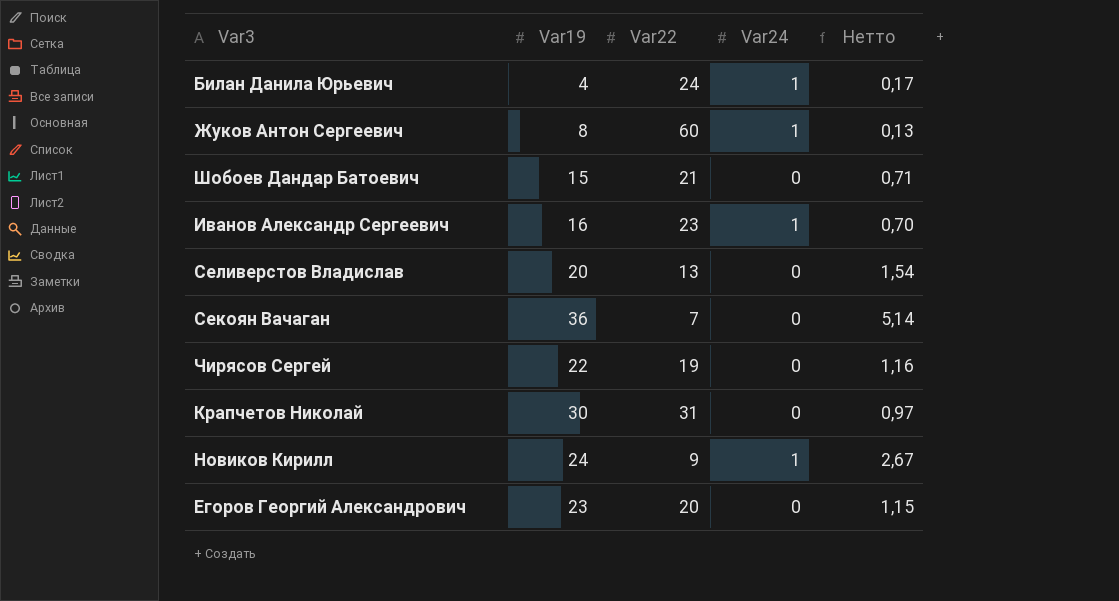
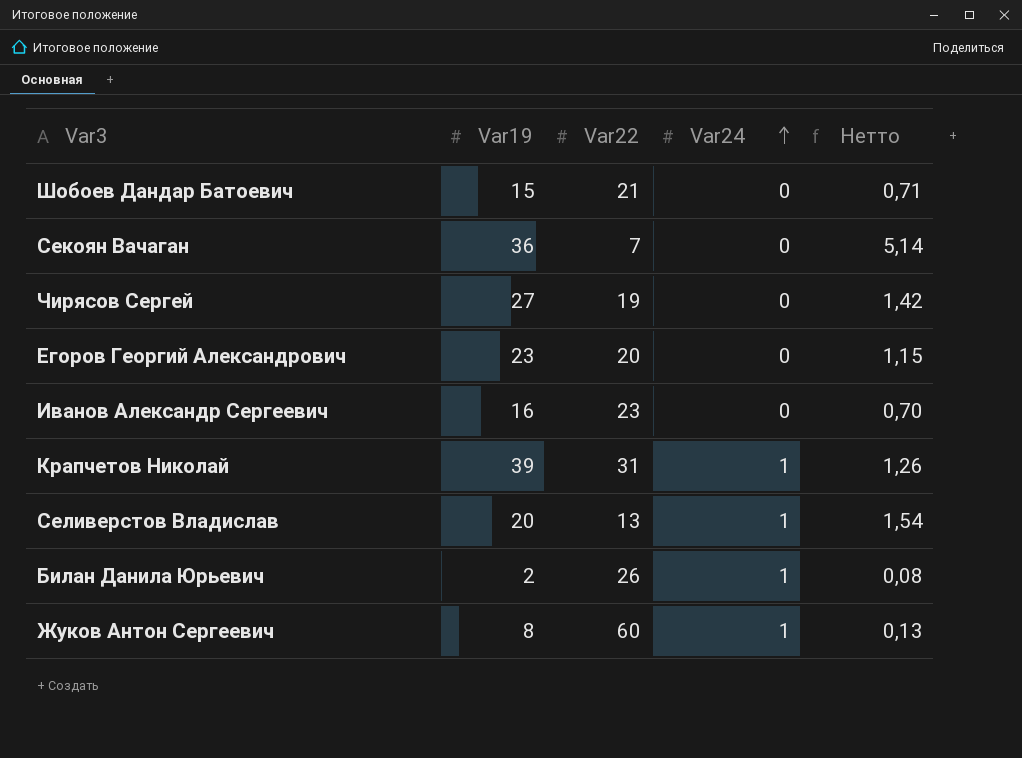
row order: none -> Var24 ascending
row Новиков Кирилл: 24 | 9 | 1 | 2,67 -> none
Чирясов Сергей | Var19: 22 -> 27
Чирясов Сергей | Нетто: 1,16 -> 1,42
Иванов Александр Сергеевич | Var24: 1 -> 0
Крапчетов Николай | Var19: 30 -> 39
Крапчетов Николай | Var24: 0 -> 1
Крапчетов Николай | Нетто: 0,97 -> 1,26
Селиверстов Владислав | Var24: 0 -> 1
Билан Данила Юрьевич | Var19: 4 -> 2
Билан Данила Юрьевич | Var22: 24 -> 26
Билан Данила Юрьевич | Нетто: 0,17 -> 0,08

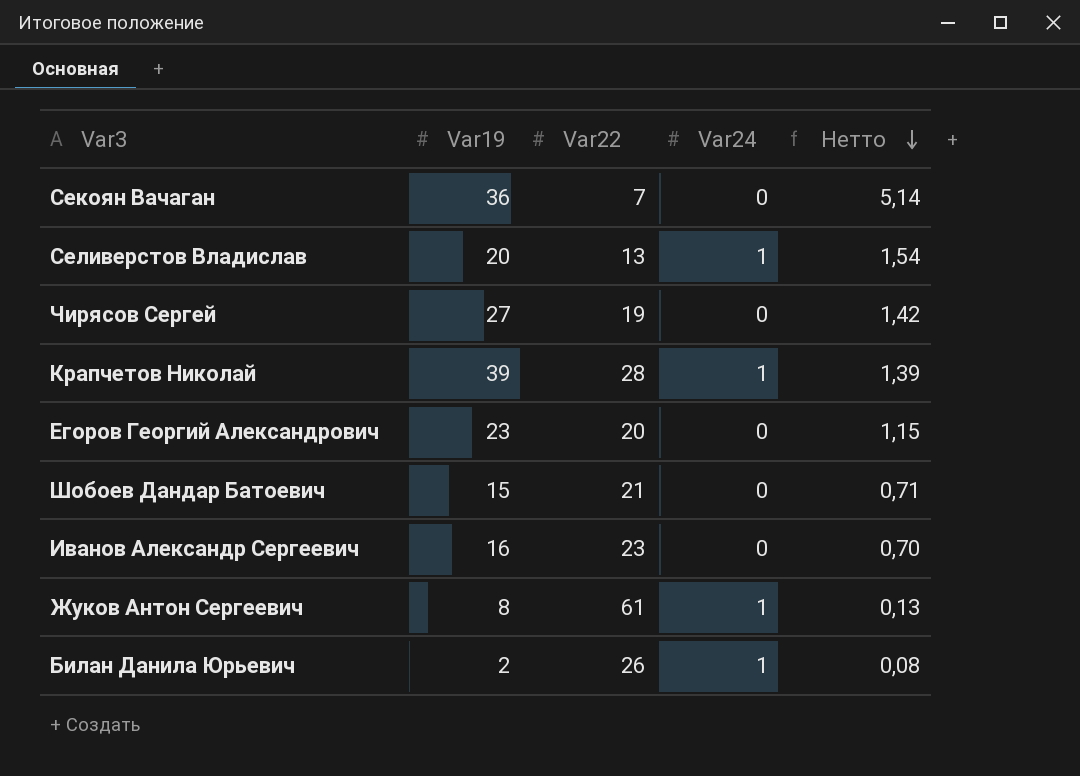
row order: Var24 ascending -> Нетто descending
Крапчетов Николай | Var22: 31 -> 28
Крапчетов Николай | Нетто: 1,26 -> 1,39
Жуков Антон Сергеевич | Var22: 60 -> 61

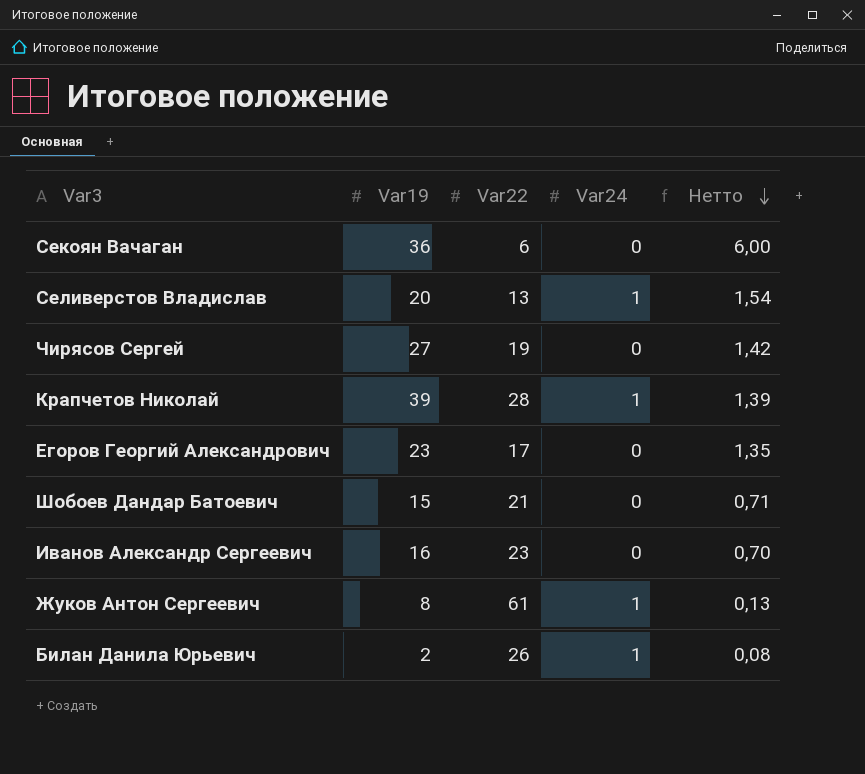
Секоян Вачаган | Var22: 7 -> 6
Секоян Вачаган | Нетто: 5,14 -> 6,00
Егоров Георгий Александрович | Var22: 20 -> 17
Егоров Георгий Александрович | Нетто: 1,15 -> 1,35

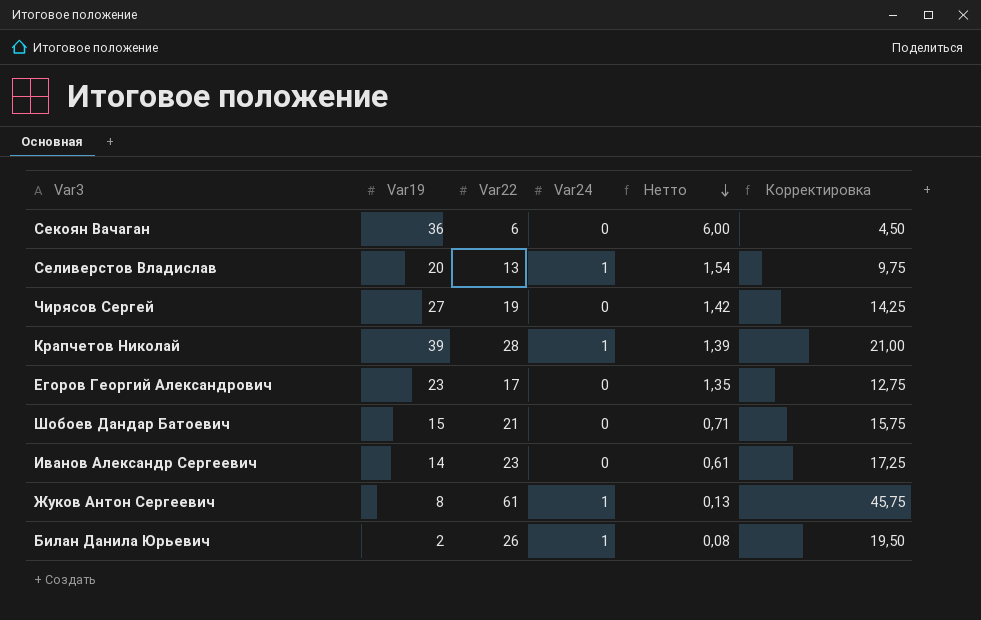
column Корректировка | formula: none -> [Var22] * 0,75
Иванов Александр Сергеевич | Var19: 16 -> 14
Иванов Александр Сергеевич | Нетто: 0,70 -> 0,61

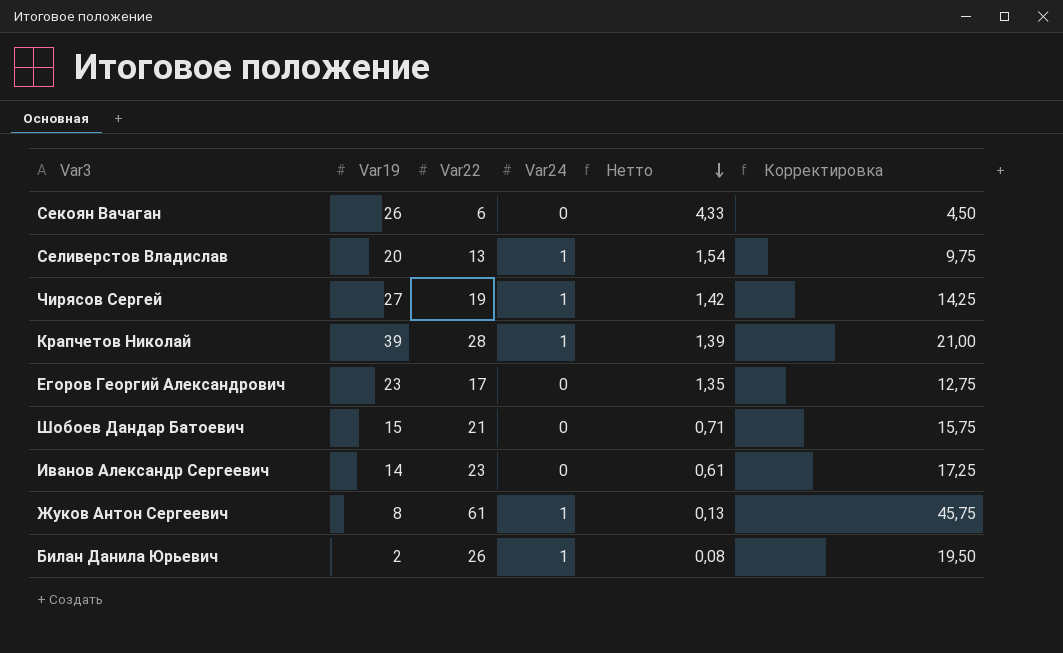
Секоян Вачаган | Var19: 36 -> 26
Секоян Вачаган | Нетто: 6,00 -> 4,33
Чирясов Сергей | Var24: 0 -> 1

